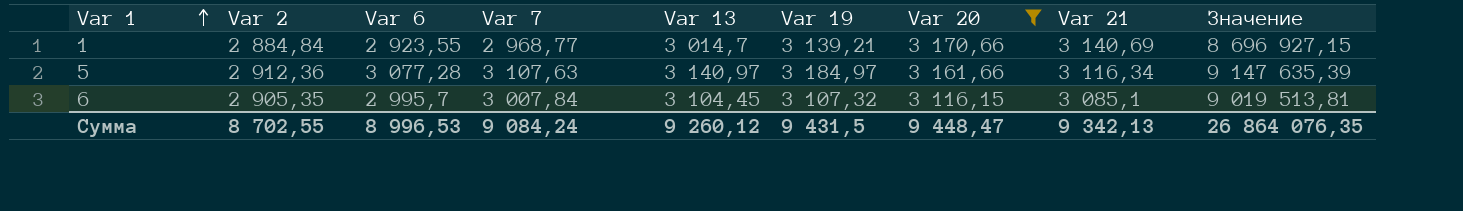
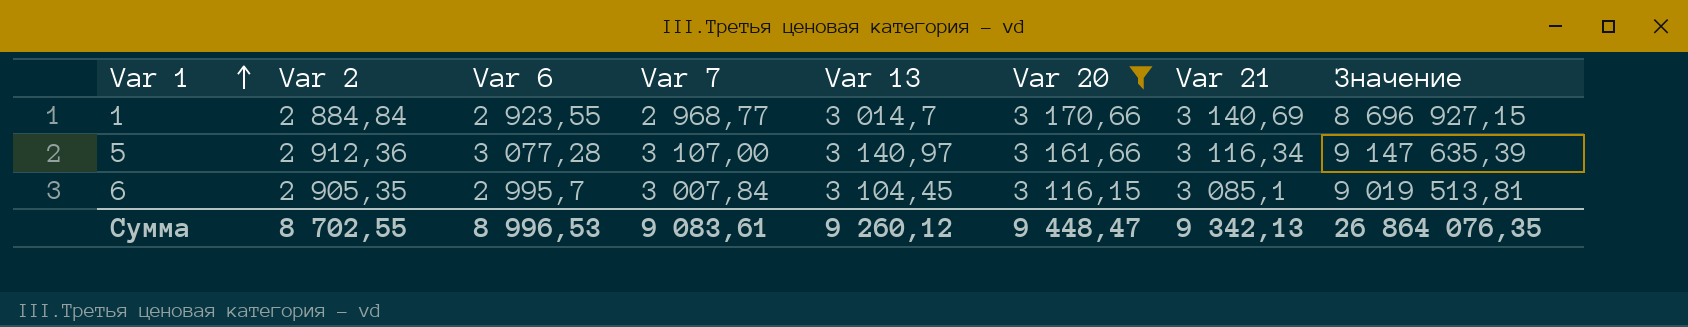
column Var 19 | position: 6 -> none
5 | Var 7: 3 107,63 -> 3 107,00
Сумма | Var 7: 9 084,24 -> 9 083,61

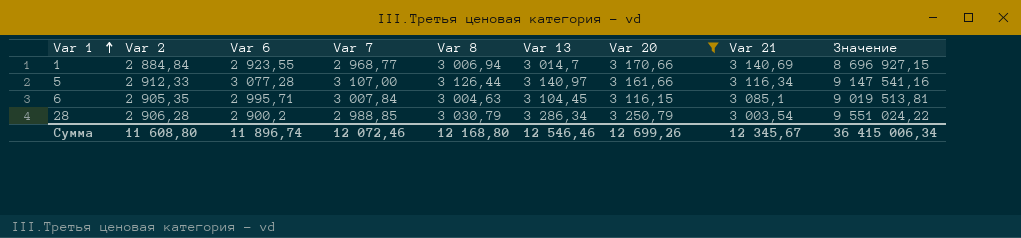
column Var 8 | position: none -> 5
5 | Var 2: 2 912,36 -> 2 912,33
5 | Значение: 9 147 635,39 -> 9 147 541,16
6 | Var 6: 2 995,7 -> 2 995,71
row 28: none -> 2 906,28 | 2 900,2 | 2 988,85 | 3 030,79 | 3 286,34 | 3 250,79 | 3 003,54 | 9 551 024,22
Сумма | Var 2: 8 702,55 -> 11 608,80
Сумма | Var 6: 8 996,53 -> 11 896,74
Сумма | Var 7: 9 083,61 -> 12 072,46
Сумма | Var 13: 9 260,12 -> 12 546,46
Сумма | Var 20: 9 448,47 -> 12 699,26
Сумма | Var 21: 9 342,13 -> 12 345,67
Сумма | Значение: 26 864 076,35 -> 36 415 006,34

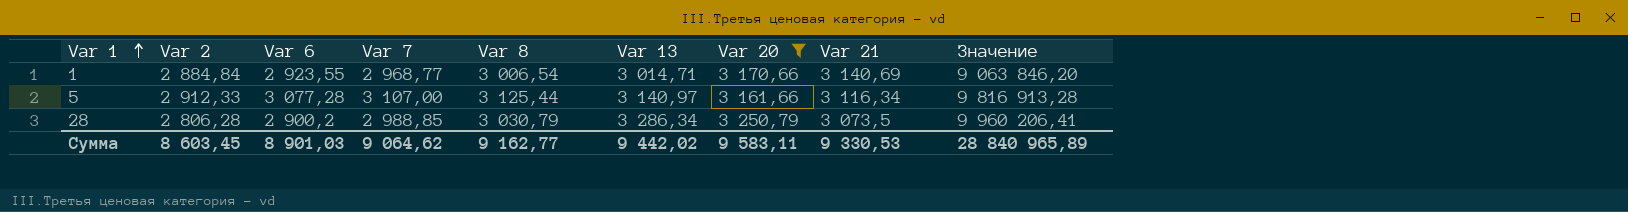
column Значение | formula: [Var 2] * [Var 13] -> [Var 8] * [Var 13]
row 6: 2 905,35 | 2 995,71 | 3 007,84 | 3 004,63 | 3 104,45 | 3 116,15 | 3 085,1 | 9 019 513,81 -> none
1 | Var 8: 3 006,94 -> 3 006,54
1 | Var 13: 3 014,7 -> 3 014,71
5 | Var 8: 3 126,44 -> 3 125,44
28 | Var 2: 2 906,28 -> 2 806,28
28 | Var 21: 3 003,54 -> 3 073,5
Сумма | Var 2: 11 608,80 -> 8 603,45
Сумма | Var 6: 11 896,74 -> 8 901,03
Сумма | Var 7: 12 072,46 -> 9 064,62
Сумма | Var 8: 12 168,80 -> 9 162,77
Сумма | Var 13: 12 546,46 -> 9 442,02
Сумма | Var 20: 12 699,26 -> 9 583,11
Сумма | Var 21: 12 345,67 -> 9 330,53
Сумма | Значение: 36 415 006,34 -> 28 840 965,89

